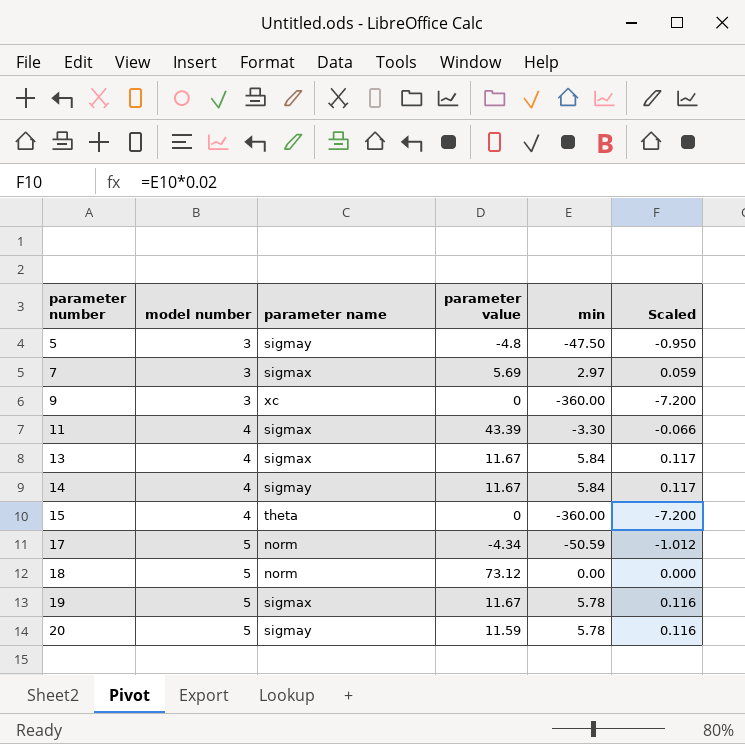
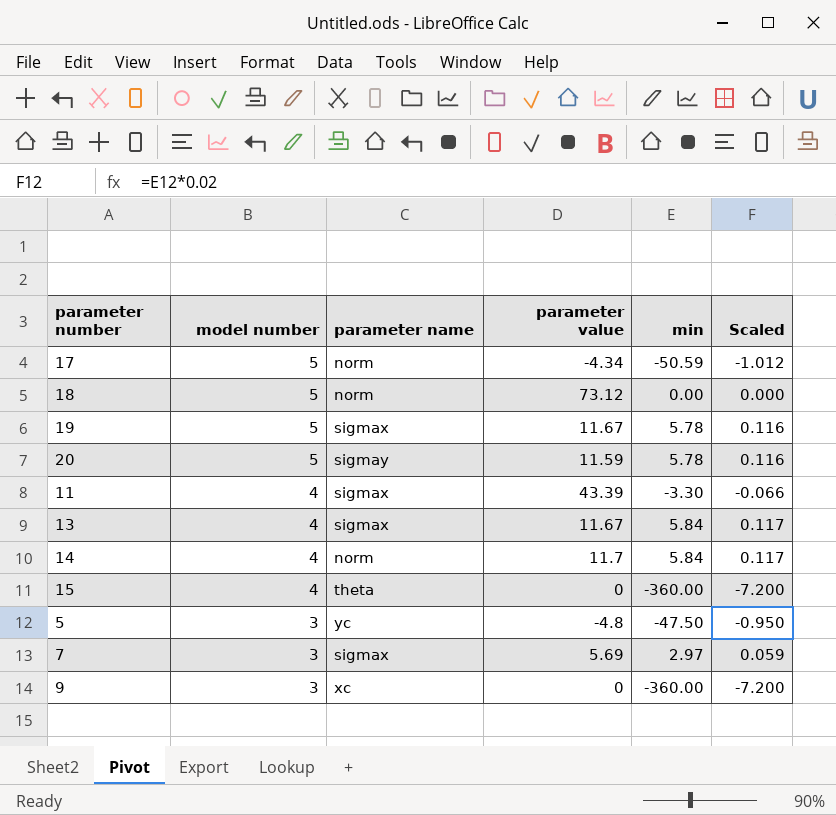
row order: parameter number ascending -> model number descending
14 | parameter name: sigmay -> norm
14 | parameter value: 11.67 -> 11.7
5 | parameter name: sigmay -> yc

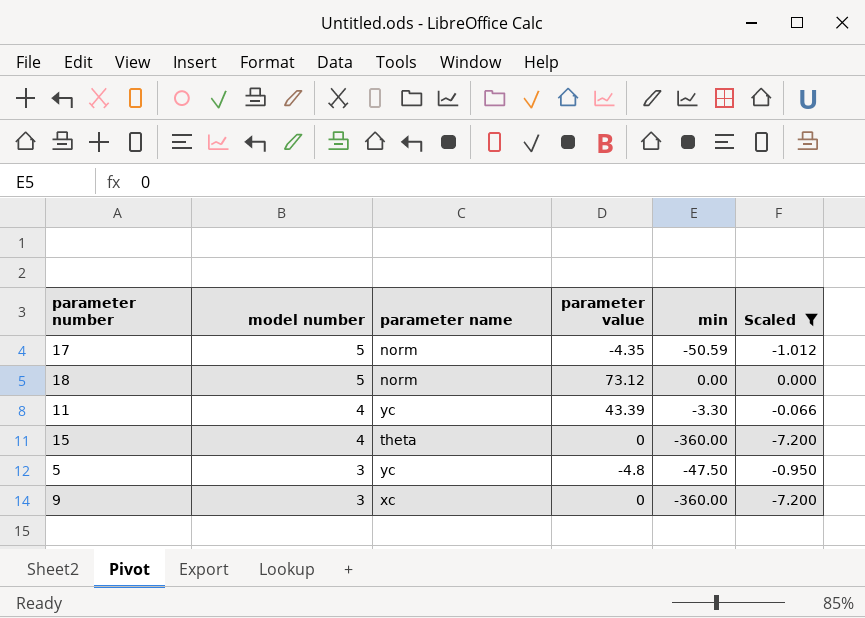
filter: none -> Scaled <= 0.000
17 | parameter value: -4.34 -> -4.35
11 | parameter name: sigmax -> yc

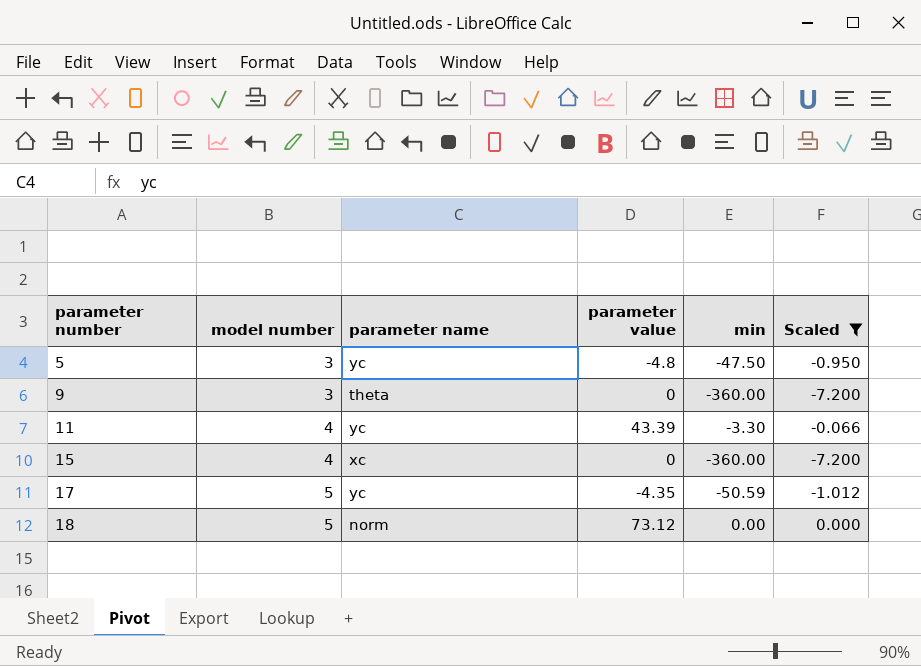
row order: model number descending -> parameter number ascending
9 | parameter name: xc -> theta
15 | parameter name: theta -> xc
17 | parameter name: norm -> yc

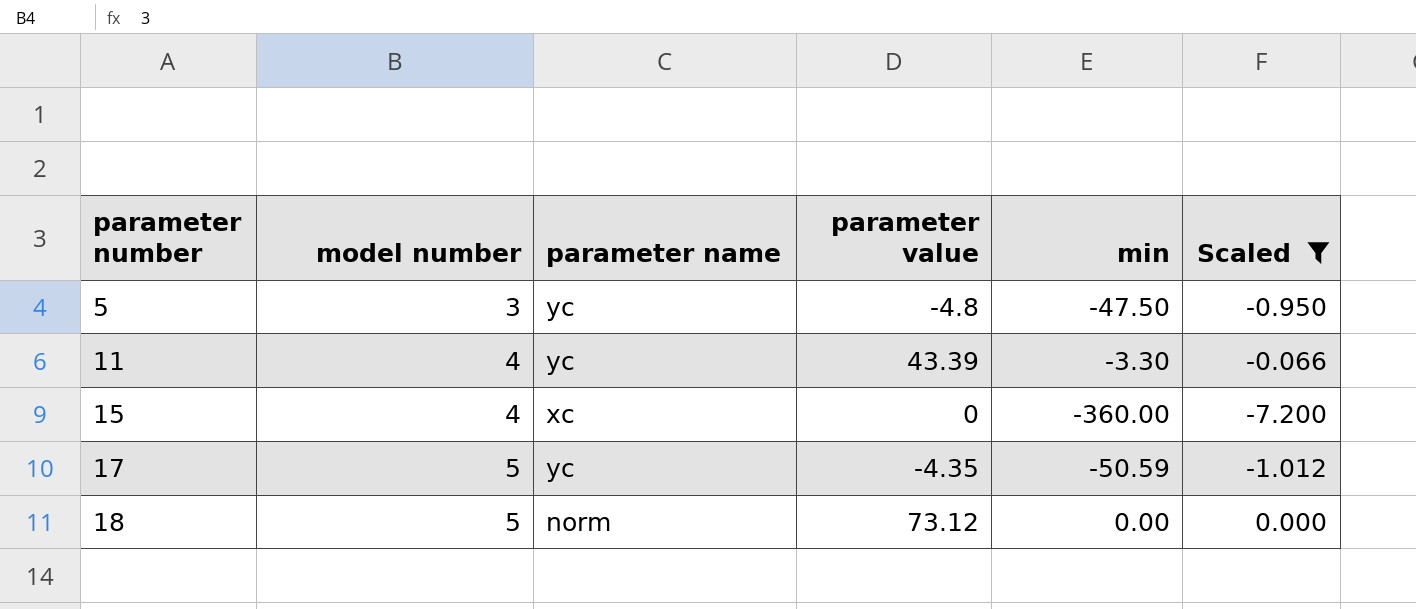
row 9: 3 | theta | 0 | -360.00 | -7.200 -> none

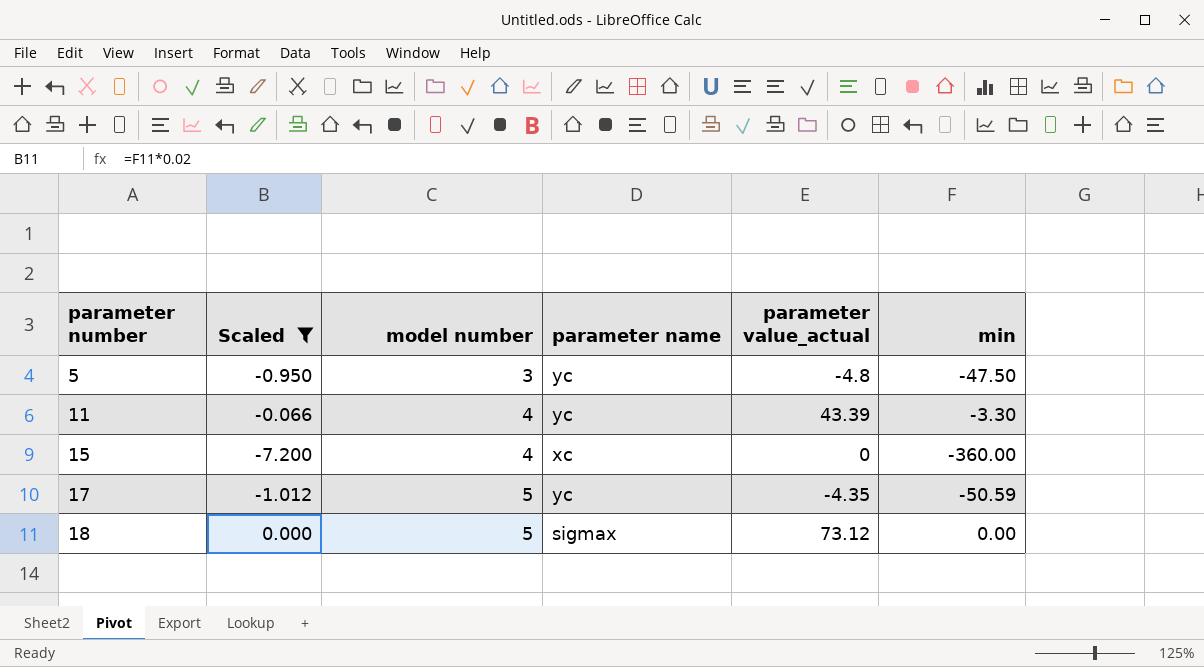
column Scaled | position: 6 -> 2
column name: parameter value -> parameter value_actual
18 | parameter name: norm -> sigmax

